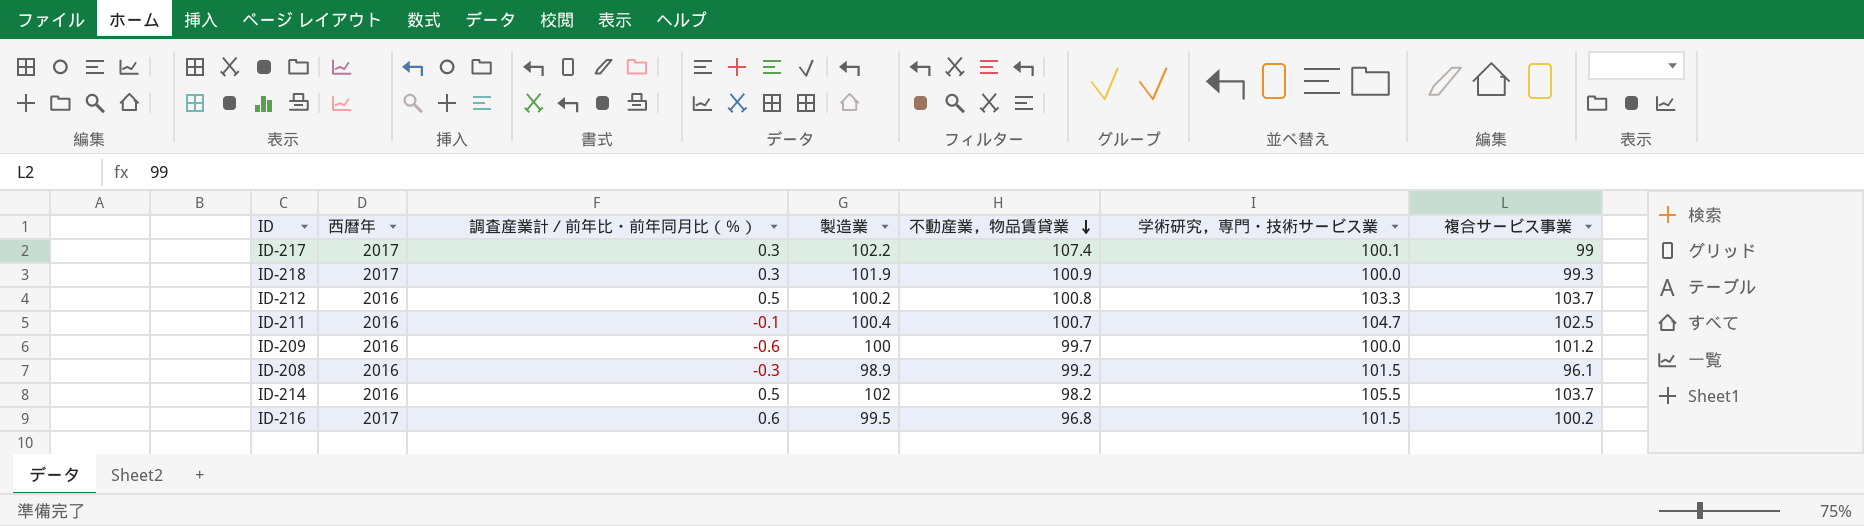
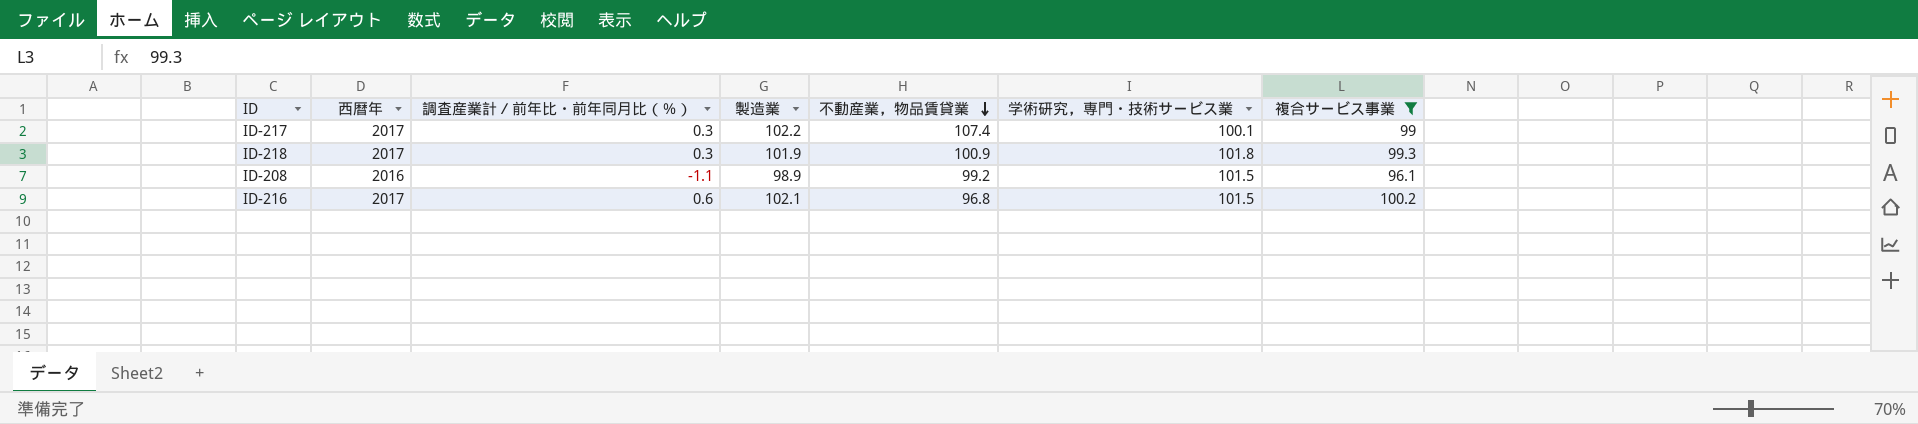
filter: none -> 複合サービス事業 <= 100.2
ID-218 | 学術研究，専門・技術サービス業: 100.0 -> 101.8
ID-208 | 調査産業計／前年比・前年同月比（％）: -0.3 -> -1.1
ID-216 | 製造業: 99.5 -> 102.1

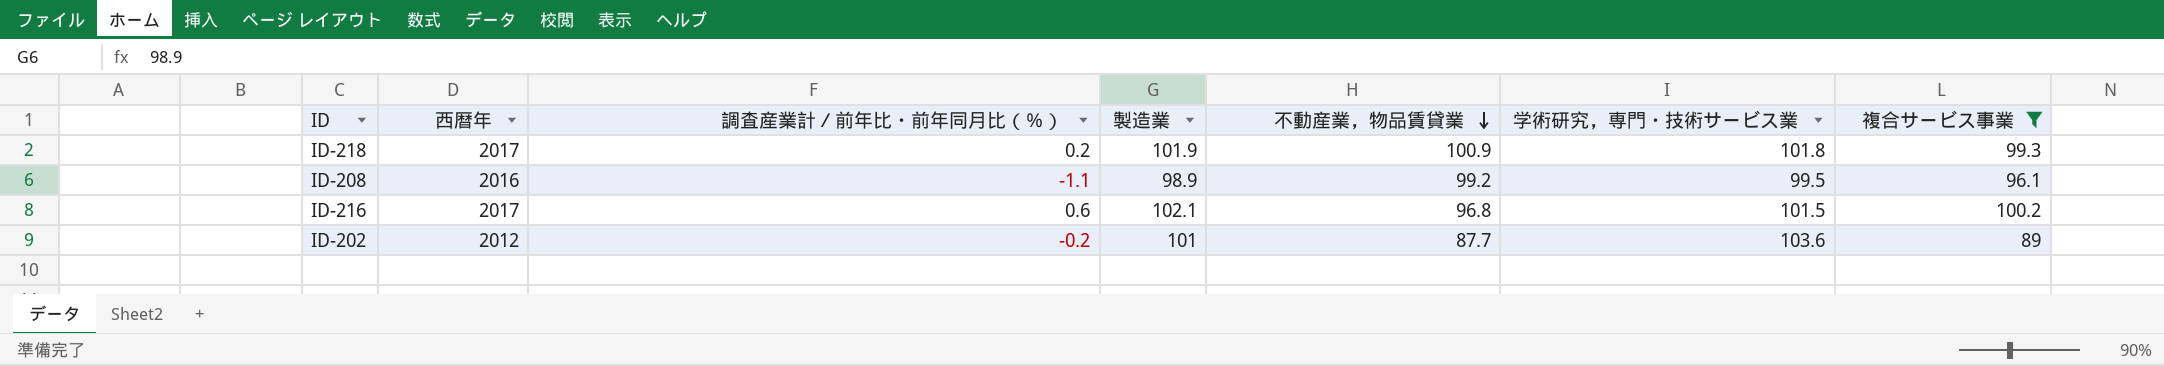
row ID-217: 2017 | 0.3 | 102.2 | 107.4 | 100.1 | 99 -> none
ID-218 | 調査産業計／前年比・前年同月比（％）: 0.3 -> 0.2
ID-208 | 学術研究，専門・技術サービス業: 101.5 -> 99.5
row ID-202: none -> 2012 | -0.2 | 101 | 87.7 | 103.6 | 89

